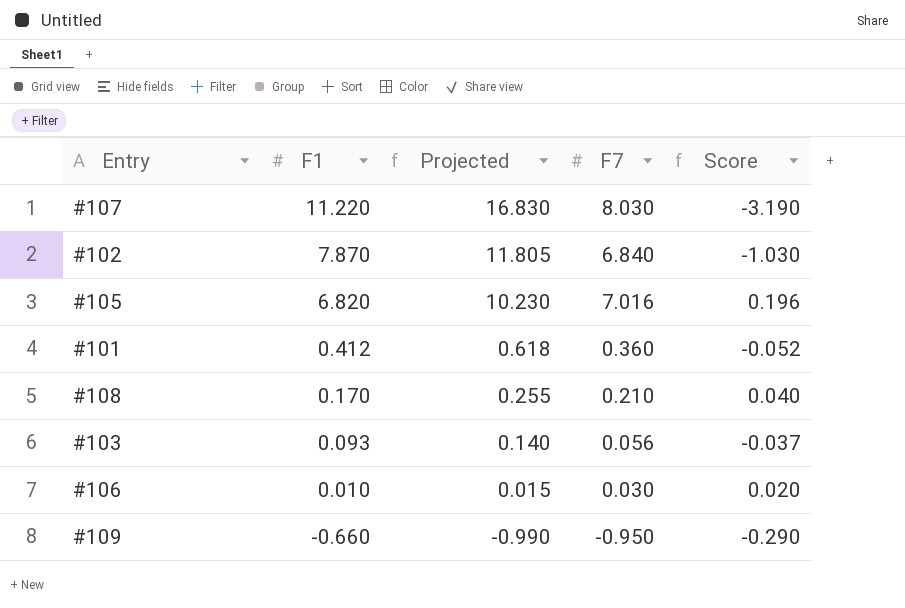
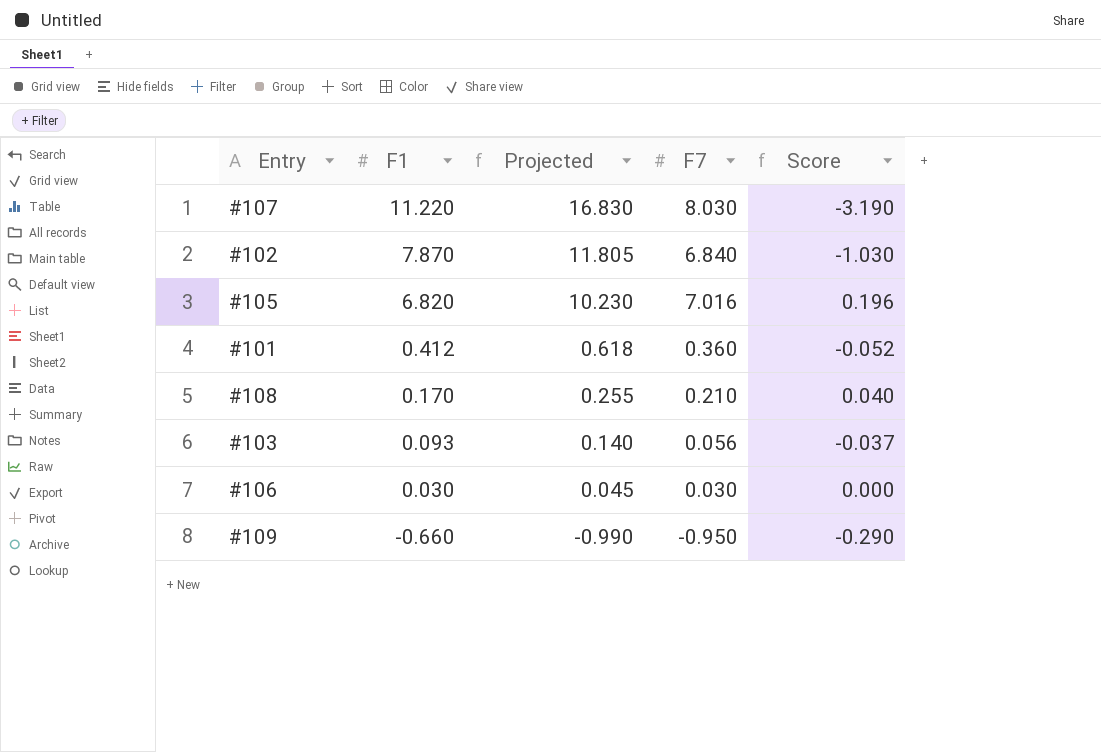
#106 | F1: 0.010 -> 0.030
#106 | Projected: 0.015 -> 0.045
#106 | Score: 0.020 -> 0.000

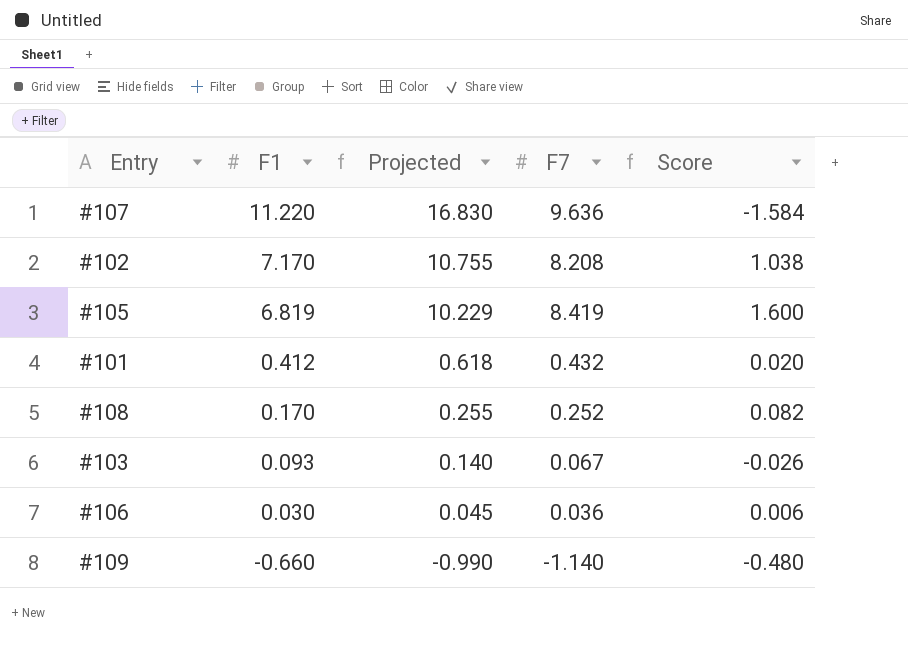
#107 | F7: 8.030 -> 9.636
#107 | Score: -3.190 -> -1.584
#102 | F1: 7.870 -> 7.170
#102 | Projected: 11.805 -> 10.755
#102 | F7: 6.840 -> 8.208
#102 | Score: -1.030 -> 1.038
#105 | F1: 6.820 -> 6.819
#105 | Projected: 10.230 -> 10.229
#105 | F7: 7.016 -> 8.419
#105 | Score: 0.196 -> 1.600
#101 | F7: 0.360 -> 0.432
#101 | Score: -0.052 -> 0.020
#108 | F7: 0.210 -> 0.252
#108 | Score: 0.040 -> 0.082
#103 | F7: 0.056 -> 0.067
#103 | Score: -0.037 -> -0.026
#106 | F7: 0.030 -> 0.036
#106 | Score: 0.000 -> 0.006
#109 | F7: -0.950 -> -1.140
#109 | Score: -0.290 -> -0.480

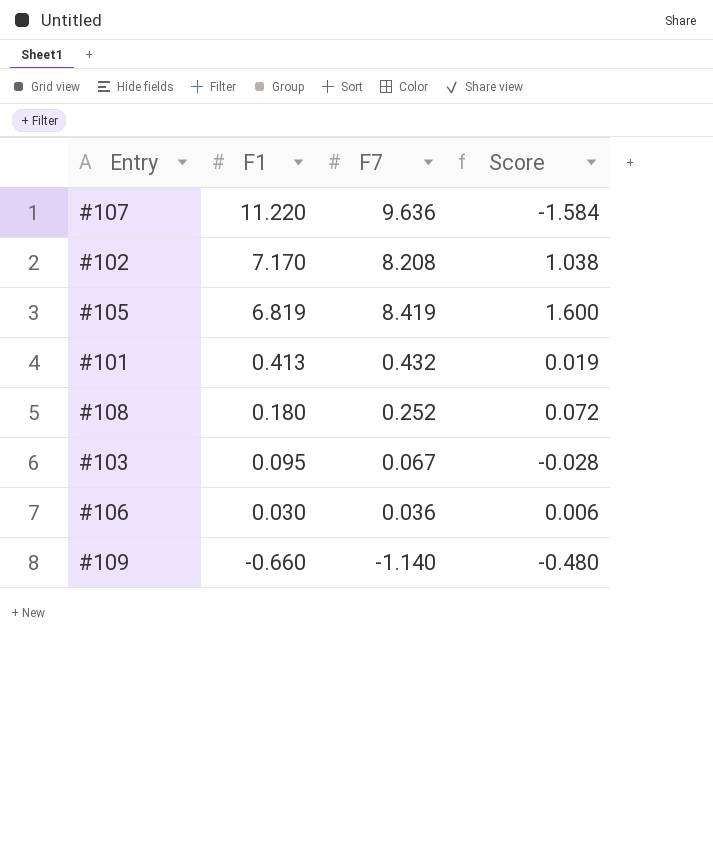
column Projected | formula: [F1] * 1.5 -> none
#101 | F1: 0.412 -> 0.413
#101 | Score: 0.020 -> 0.019
#108 | F1: 0.170 -> 0.180
#108 | Score: 0.082 -> 0.072
#103 | F1: 0.093 -> 0.095
#103 | Score: -0.026 -> -0.028

